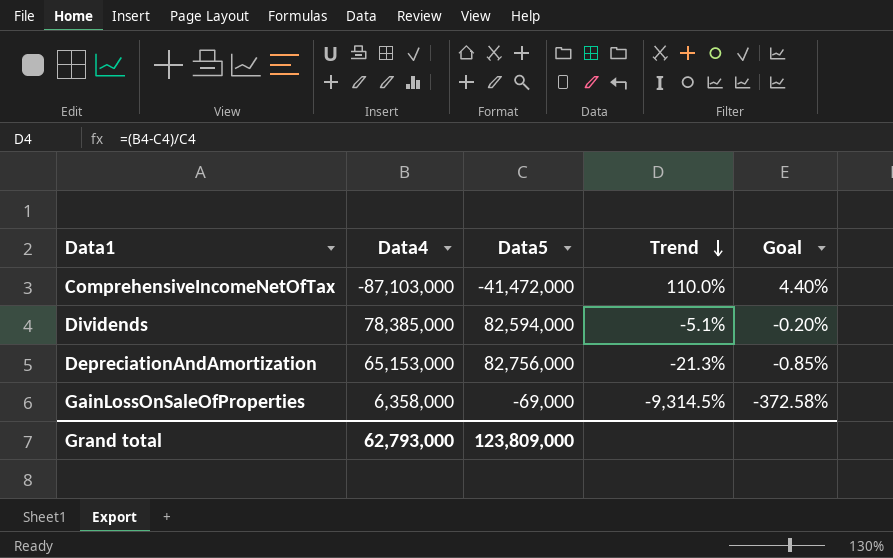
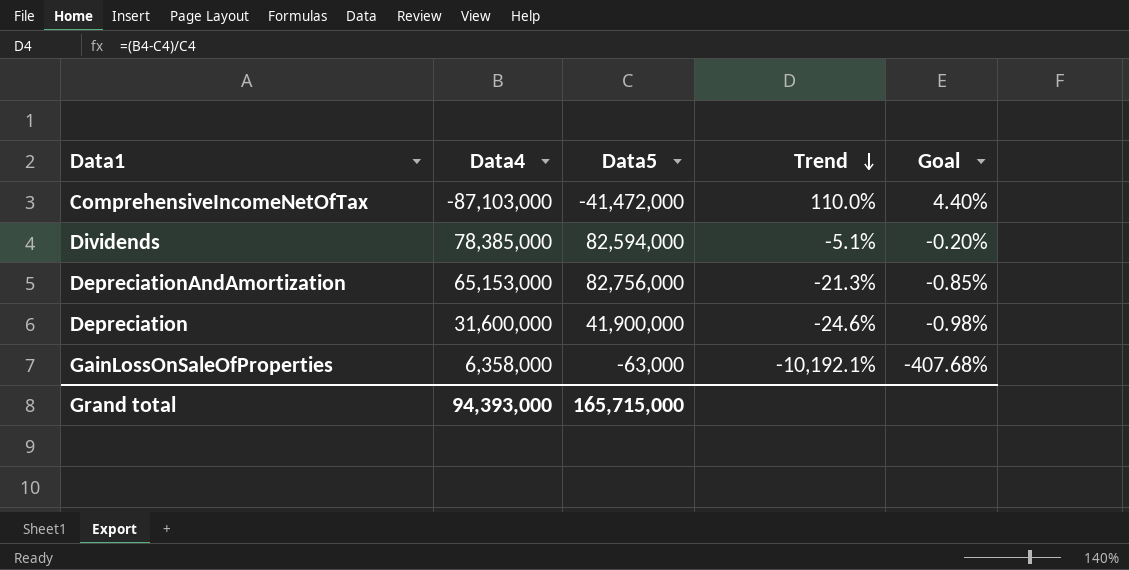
row Depreciation: none -> 31,600,000 | 41,900,000 | -24.6% | -0.98%
GainLossOnSaleOfProperties | Data5: -69,000 -> -63,000
GainLossOnSaleOfProperties | Trend: -9,314.5% -> -10,192.1%
GainLossOnSaleOfProperties | Goal: -372.58% -> -407.68%
Grand total | Data4: 62,793,000 -> 94,393,000
Grand total | Data5: 123,809,000 -> 165,715,000

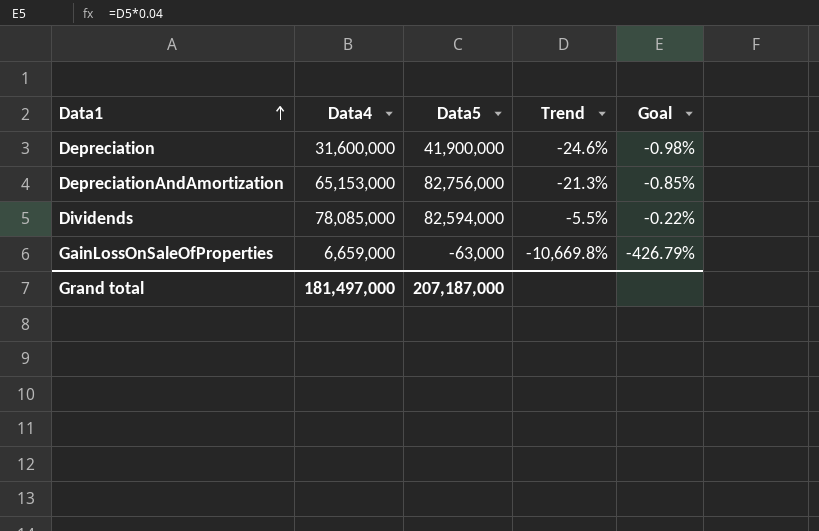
row order: Trend descending -> Data1 ascending
row ComprehensiveIncomeNetOfTax: -87,103,000 | -41,472,000 | 110.0% | 4.40% -> none
Dividends | Data4: 78,385,000 -> 78,085,000
Dividends | Trend: -5.1% -> -5.5%
Dividends | Goal: -0.20% -> -0.22%
GainLossOnSaleOfProperties | Data4: 6,358,000 -> 6,659,000
GainLossOnSaleOfProperties | Trend: -10,192.1% -> -10,669.8%
GainLossOnSaleOfProperties | Goal: -407.68% -> -426.79%
Grand total | Data4: 94,393,000 -> 181,497,000
Grand total | Data5: 165,715,000 -> 207,187,000

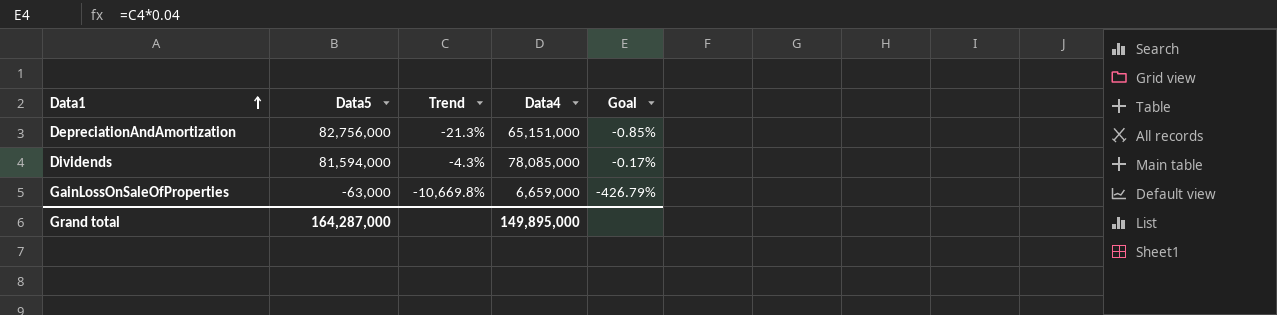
column Data4 | position: 2 -> 4
row Depreciation: 31,600,000 | 41,900,000 | -24.6% | -0.98% -> none
DepreciationAndAmortization | Data4: 65,153,000 -> 65,151,000
Dividends | Data5: 82,594,000 -> 81,594,000
Dividends | Trend: -5.5% -> -4.3%
Dividends | Goal: -0.22% -> -0.17%
Grand total | Data5: 207,187,000 -> 164,287,000
Grand total | Data4: 181,497,000 -> 149,895,000

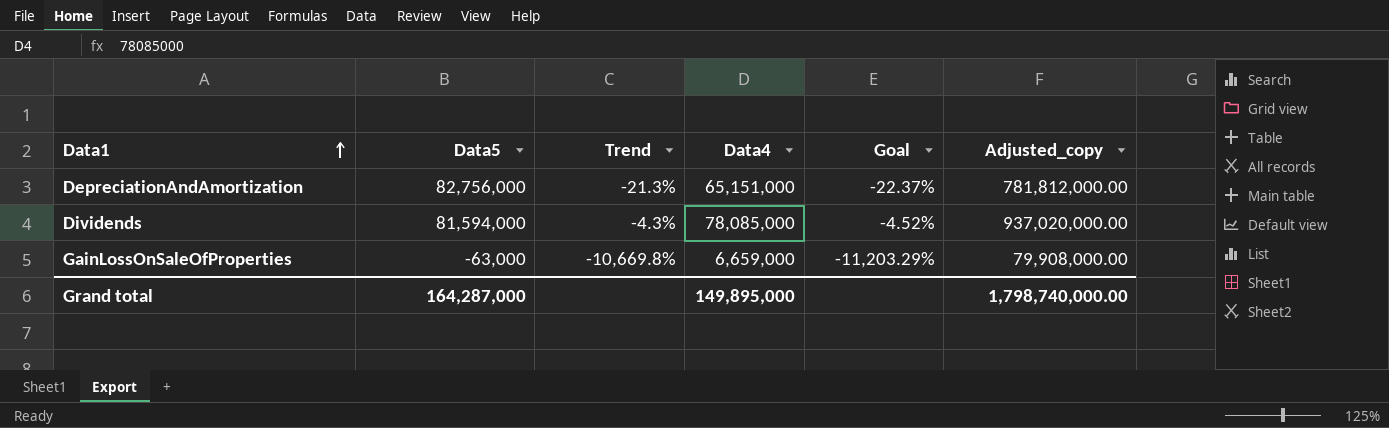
column Goal | formula: [Trend] * 0.04 -> [Trend] * 1.05
column Adjusted_copy | formula: none -> [Data4] * 12

